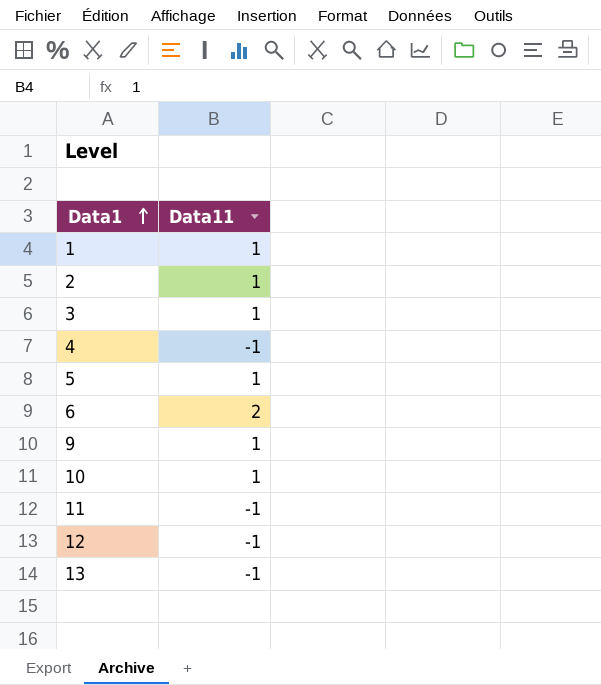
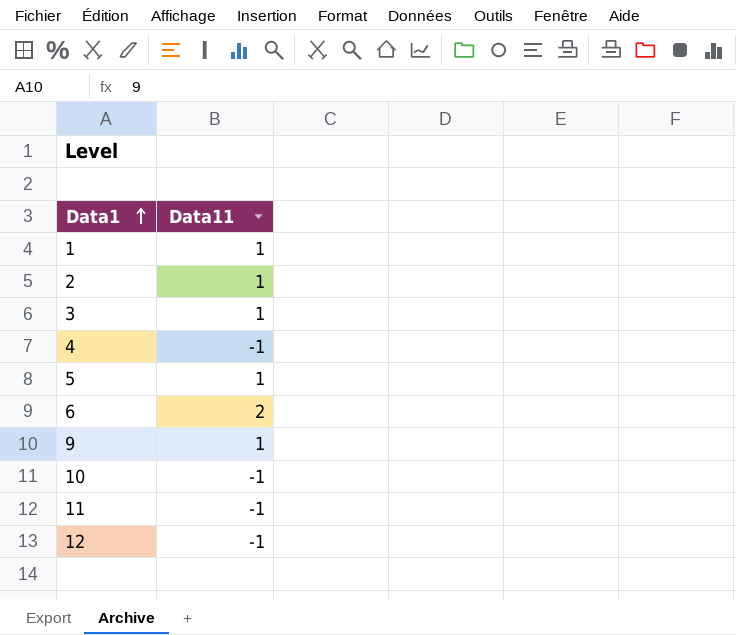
row 13: -1 -> none
10 | Data11: 1 -> -1

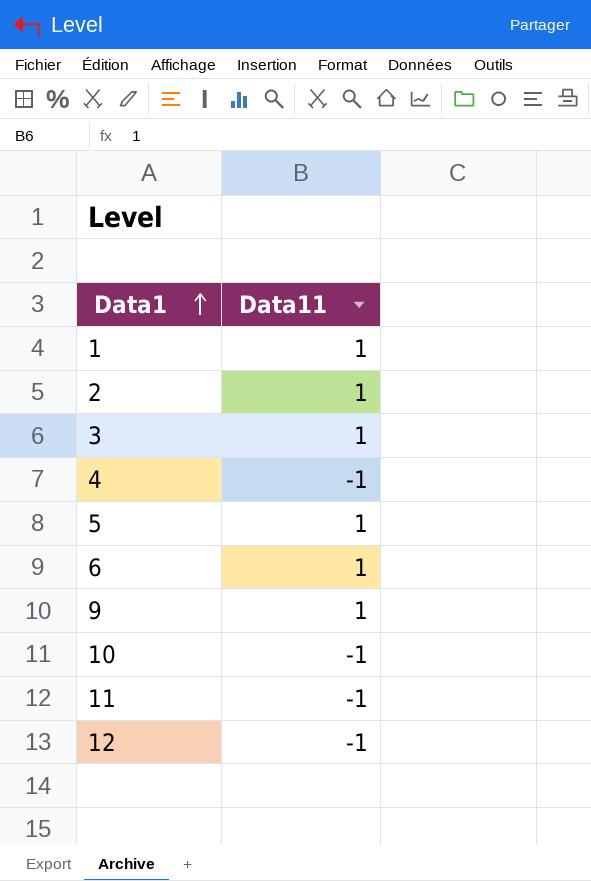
6 | Data11: 2 -> 1

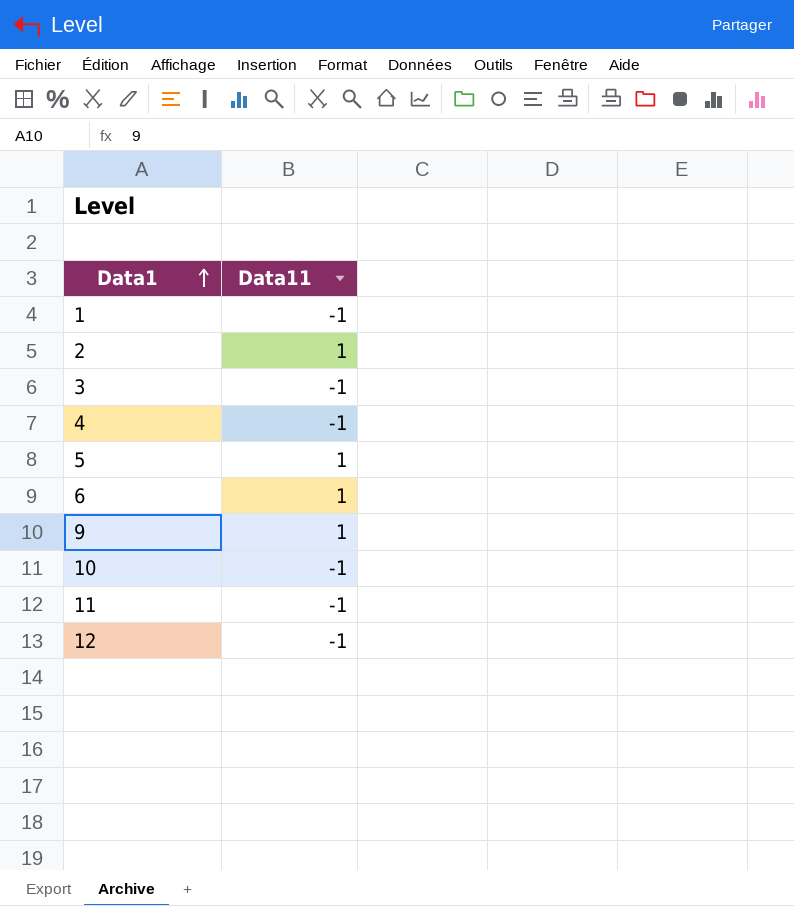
1 | Data11: 1 -> -1
3 | Data11: 1 -> -1

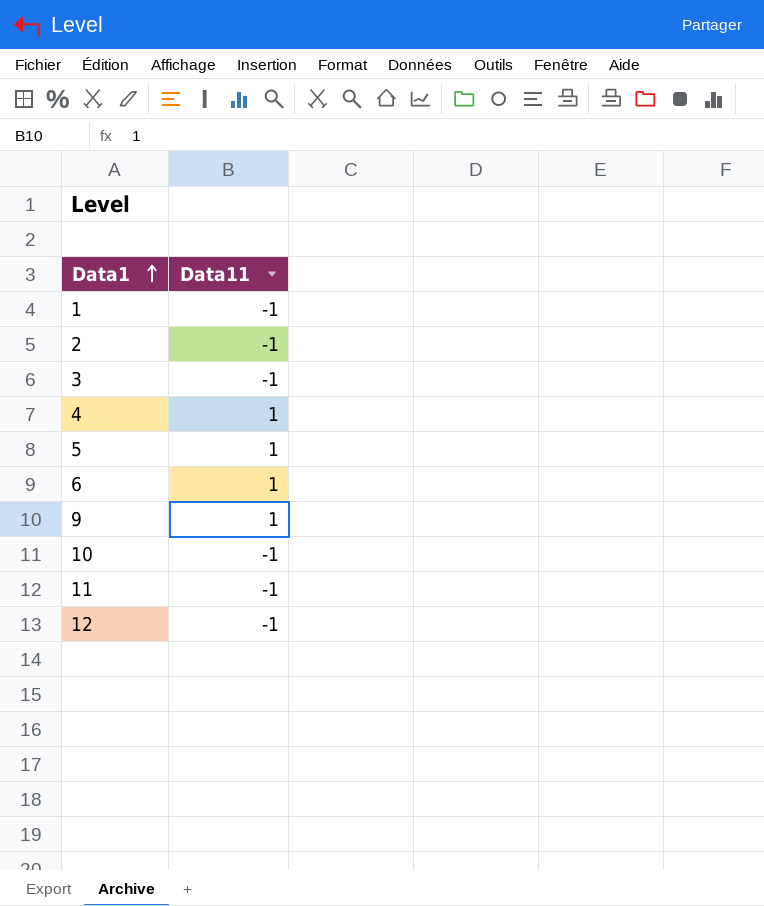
2 | Data11: 1 -> -1
4 | Data11: -1 -> 1

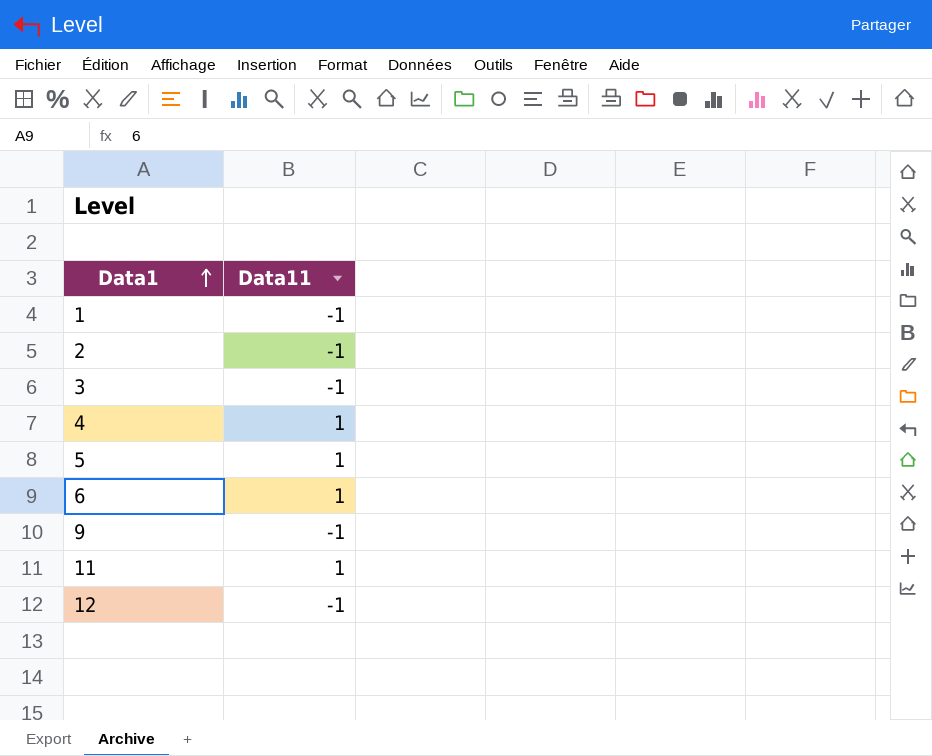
row 10: -1 -> none
9 | Data11: 1 -> -1
11 | Data11: -1 -> 1

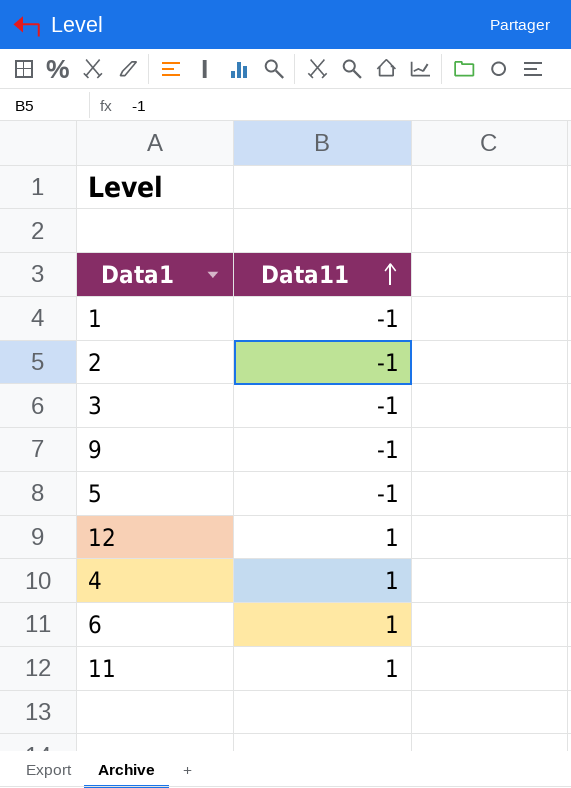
row order: Data1 ascending -> Data11 ascending
5 | Data11: 1 -> -1
12 | Data11: -1 -> 1

